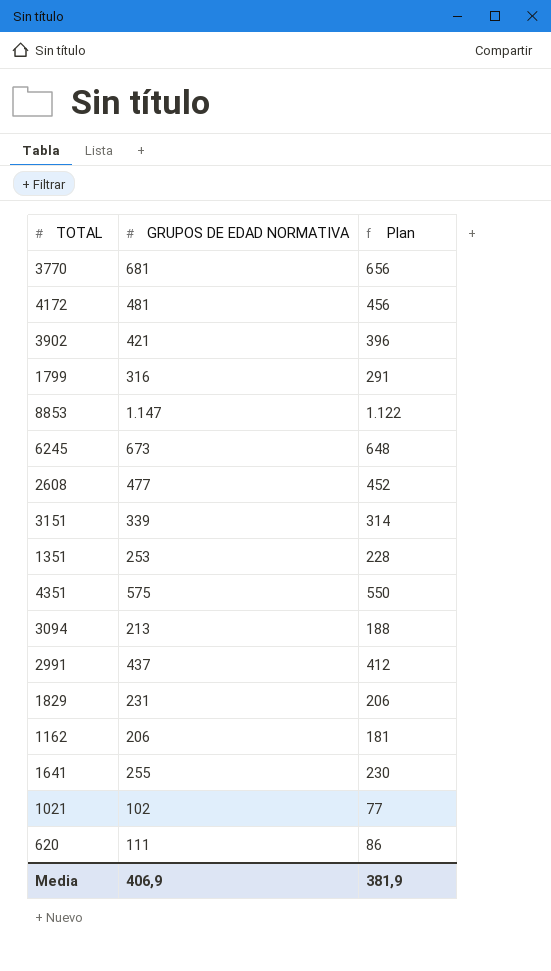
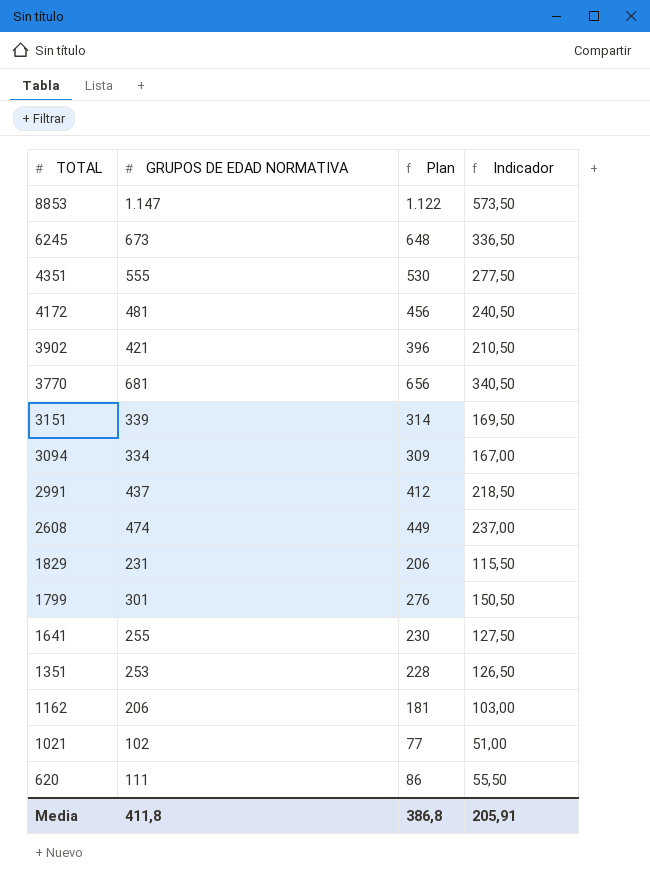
row order: none -> TOTAL descending
column Indicador | formula: none -> [GRUPOS DE EDAD NORMATIVA] * 0,5
4351 | GRUPOS DE EDAD NORMATIVA: 575 -> 555
4351 | Plan: 550 -> 530
3094 | GRUPOS DE EDAD NORMATIVA: 213 -> 334
3094 | Plan: 188 -> 309
2608 | GRUPOS DE EDAD NORMATIVA: 477 -> 474
2608 | Plan: 452 -> 449
1799 | GRUPOS DE EDAD NORMATIVA: 316 -> 301
1799 | Plan: 291 -> 276
Media | GRUPOS DE EDAD NORMATIVA: 406,9 -> 411,8
Media | Plan: 381,9 -> 386,8

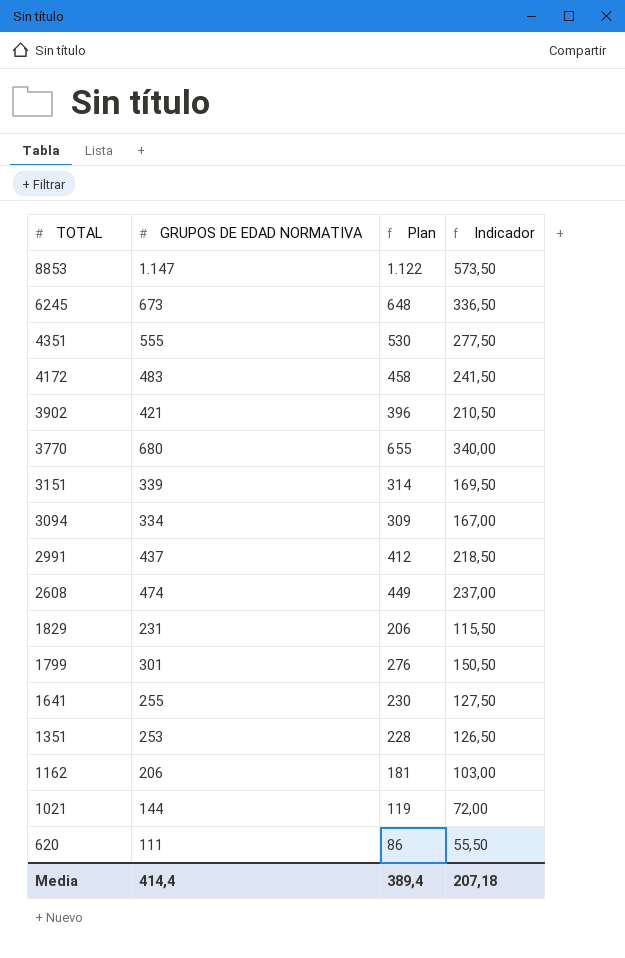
4172 | GRUPOS DE EDAD NORMATIVA: 481 -> 483
4172 | Plan: 456 -> 458
4172 | Indicador: 240,50 -> 241,50
3770 | GRUPOS DE EDAD NORMATIVA: 681 -> 680
3770 | Plan: 656 -> 655
3770 | Indicador: 340,50 -> 340,00
1021 | GRUPOS DE EDAD NORMATIVA: 102 -> 144
1021 | Plan: 77 -> 119
1021 | Indicador: 51,00 -> 72,00
Media | GRUPOS DE EDAD NORMATIVA: 411,8 -> 414,4
Media | Plan: 386,8 -> 389,4
Media | Indicador: 205,91 -> 207,18

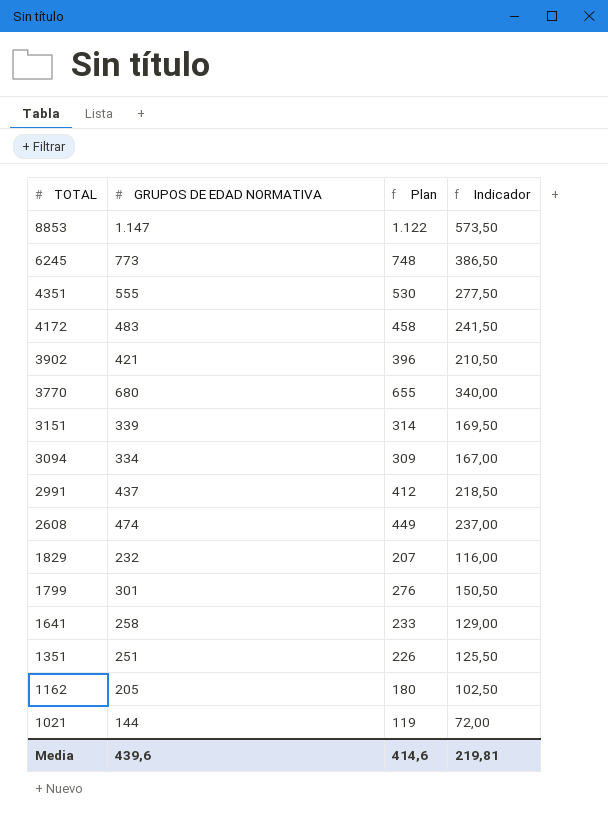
row 620: 111 | 86 | 55,50 -> none
6245 | GRUPOS DE EDAD NORMATIVA: 673 -> 773
6245 | Plan: 648 -> 748
6245 | Indicador: 336,50 -> 386,50
1829 | GRUPOS DE EDAD NORMATIVA: 231 -> 232
1829 | Plan: 206 -> 207
1829 | Indicador: 115,50 -> 116,00
1641 | GRUPOS DE EDAD NORMATIVA: 255 -> 258
1641 | Plan: 230 -> 233
1641 | Indicador: 127,50 -> 129,00
1351 | GRUPOS DE EDAD NORMATIVA: 253 -> 251
1351 | Plan: 228 -> 226
1351 | Indicador: 126,50 -> 125,50
1162 | GRUPOS DE EDAD NORMATIVA: 206 -> 205
1162 | Plan: 181 -> 180
1162 | Indicador: 103,00 -> 102,50
Media | GRUPOS DE EDAD NORMATIVA: 414,4 -> 439,6
Media | Plan: 389,4 -> 414,6
Media | Indicador: 207,18 -> 219,81

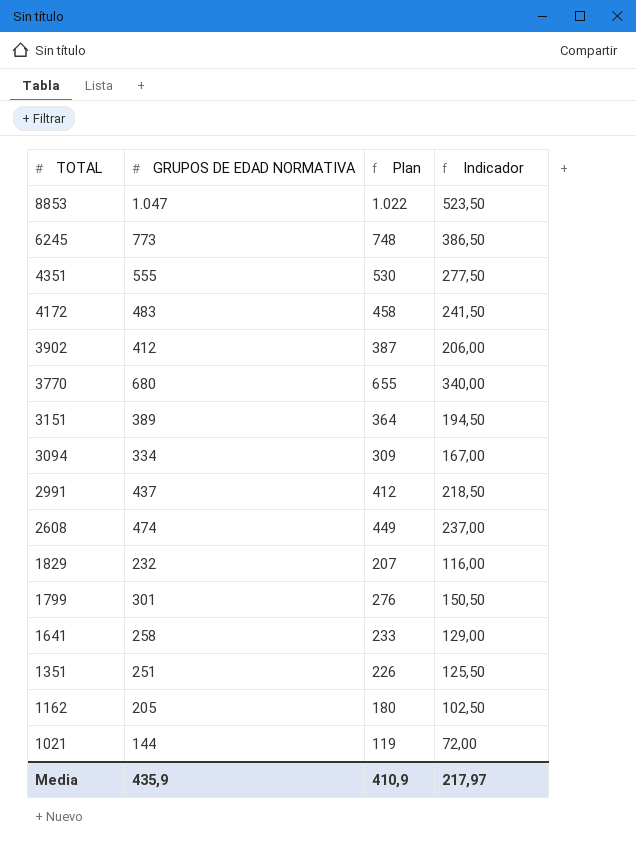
8853 | GRUPOS DE EDAD NORMATIVA: 1.147 -> 1.047
8853 | Plan: 1.122 -> 1.022
8853 | Indicador: 573,50 -> 523,50
3902 | GRUPOS DE EDAD NORMATIVA: 421 -> 412
3902 | Plan: 396 -> 387
3902 | Indicador: 210,50 -> 206,00
3151 | GRUPOS DE EDAD NORMATIVA: 339 -> 389
3151 | Plan: 314 -> 364
3151 | Indicador: 169,50 -> 194,50
Media | GRUPOS DE EDAD NORMATIVA: 439,6 -> 435,9
Media | Plan: 414,6 -> 410,9
Media | Indicador: 219,81 -> 217,97

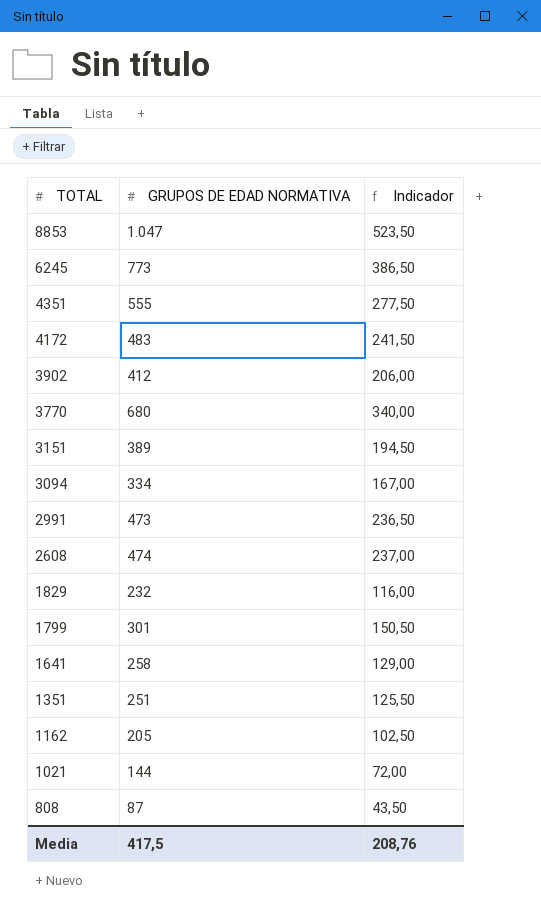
column Plan | formula: [GRUPOS DE EDAD NORMATIVA] - 25 -> none
2991 | GRUPOS DE EDAD NORMATIVA: 437 -> 473
2991 | Indicador: 218,50 -> 236,50
row 808: none -> 87 | 43,50
Media | GRUPOS DE EDAD NORMATIVA: 435,9 -> 417,5
Media | Indicador: 217,97 -> 208,76

